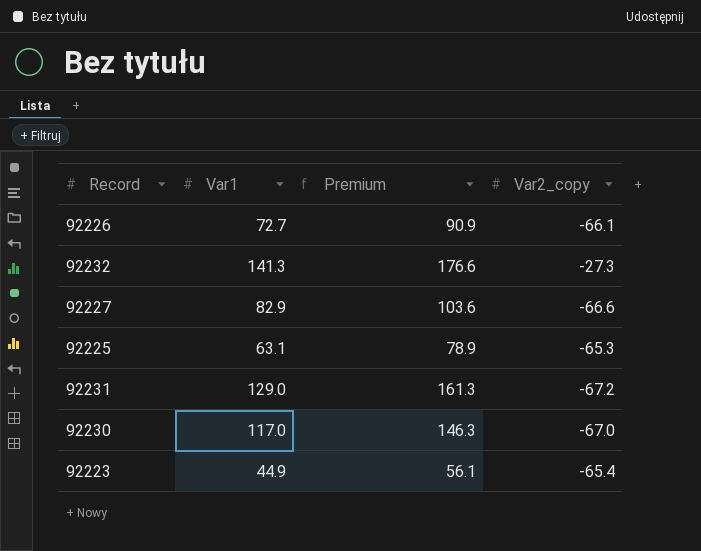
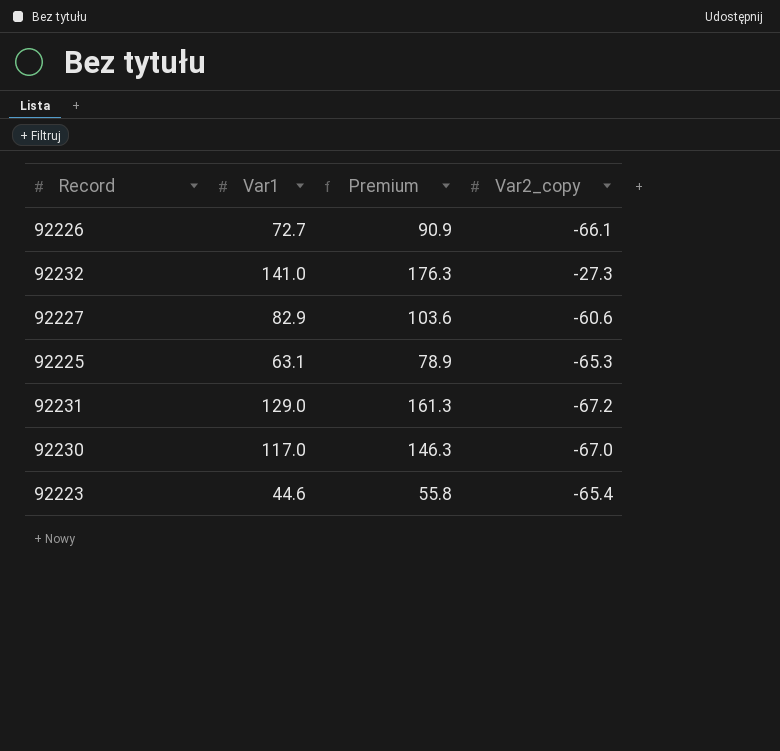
92232 | Var1: 141.3 -> 141.0
92232 | Premium: 176.6 -> 176.3
92227 | Var2_copy: -66.6 -> -60.6
92223 | Var1: 44.9 -> 44.6
92223 | Premium: 56.1 -> 55.8

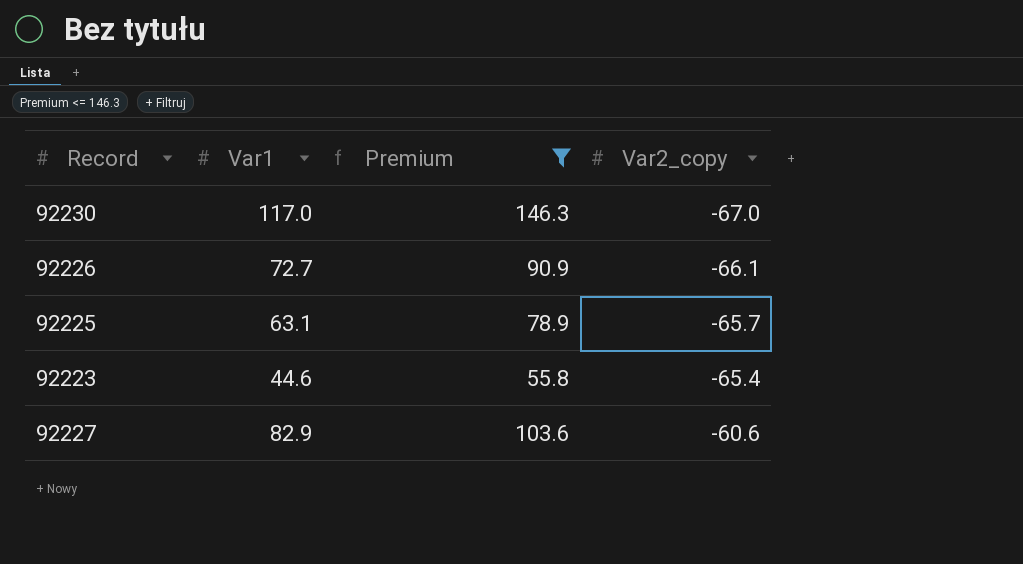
filter: none -> Premium <= 146.3
row order: none -> Var2_copy ascending
92225 | Var2_copy: -65.3 -> -65.7

